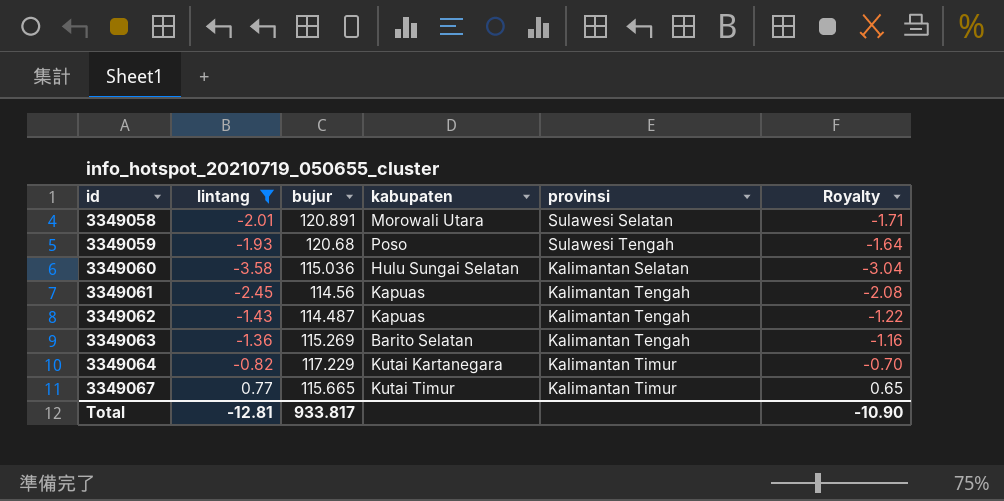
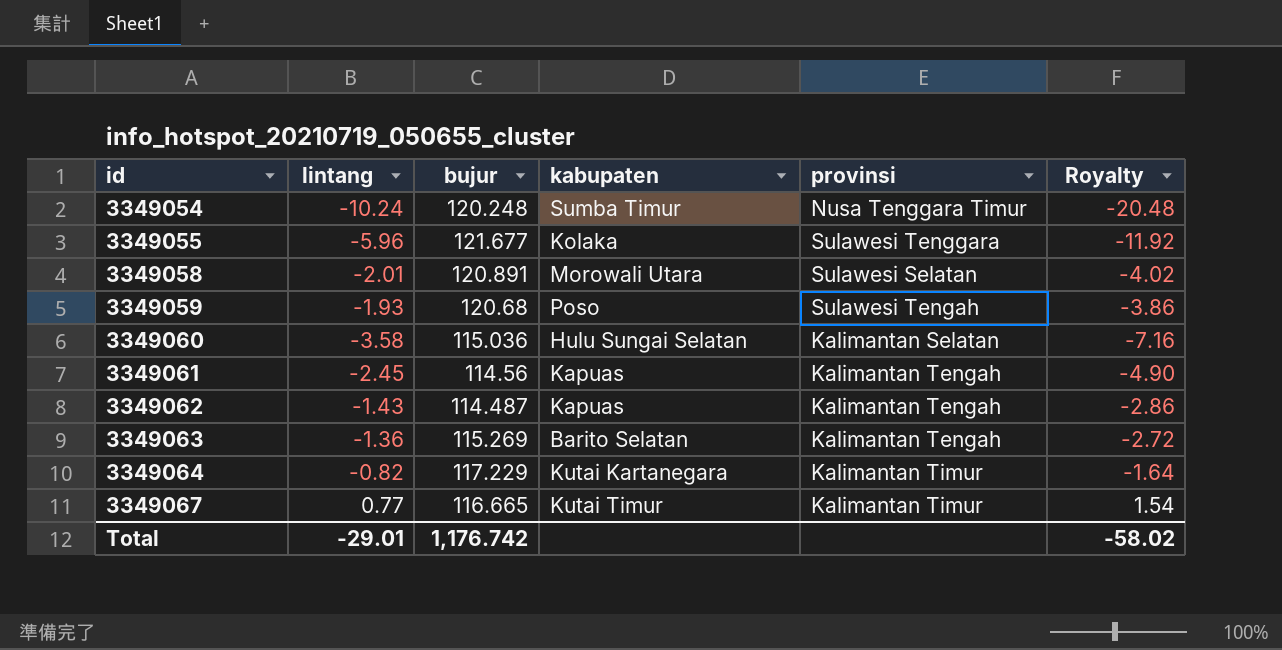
filter: lintang >= -3.58 -> none
column Royalty | formula: [lintang] * 0.85 -> [lintang] * 2
3349067 | bujur: 115.665 -> 116.665
Total | lintang: -12.81 -> -29.01
Total | bujur: 933.817 -> 1,176.742
Total | Royalty: -10.90 -> -58.02

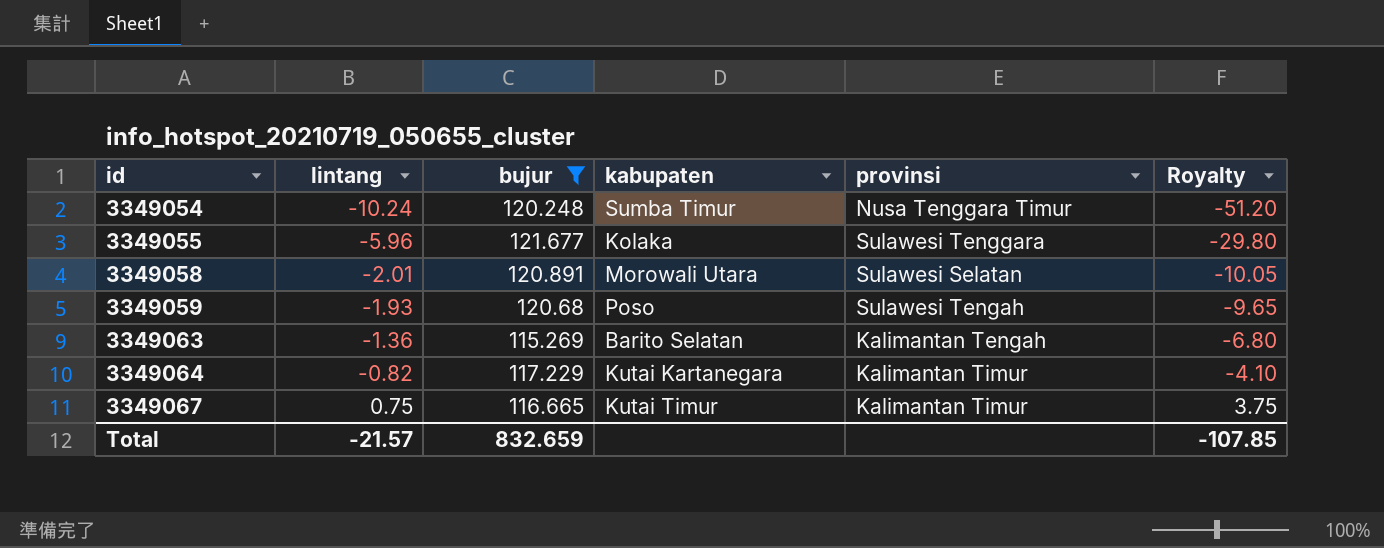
filter: none -> bujur >= 115.269
column Royalty | formula: [lintang] * 2 -> [lintang] * 5
3349067 | lintang: 0.77 -> 0.75
Total | lintang: -29.01 -> -21.57
Total | bujur: 1,176.742 -> 832.659
Total | Royalty: -58.02 -> -107.85

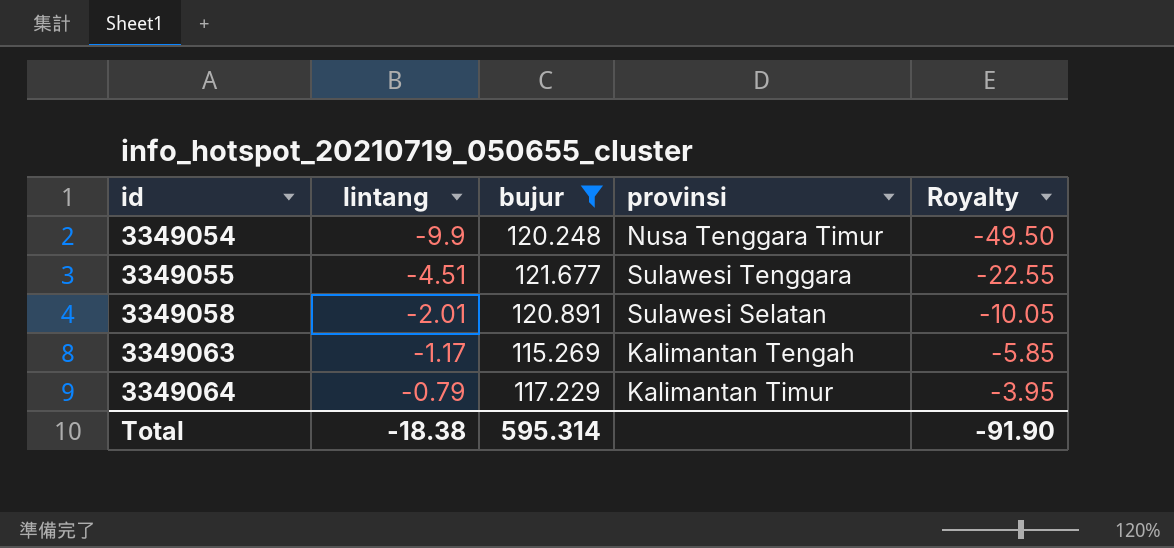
column kabupaten | position: 4 -> none
row 3349059: -1.93 | 120.68 | Poso | Sulawesi Tengah | -9.65 -> none
row 3349067: 0.75 | 116.665 | Kutai Timur | Kalimantan Timur | 3.75 -> none
3349054 | lintang: -10.24 -> -9.9
3349054 | Royalty: -51.20 -> -49.50
3349055 | lintang: -5.96 -> -4.51
3349055 | Royalty: -29.80 -> -22.55
3349063 | lintang: -1.36 -> -1.17
3349063 | Royalty: -6.80 -> -5.85
3349064 | lintang: -0.82 -> -0.79
3349064 | Royalty: -4.10 -> -3.95
Total | lintang: -21.57 -> -18.38
Total | bujur: 832.659 -> 595.314
Total | Royalty: -107.85 -> -91.90

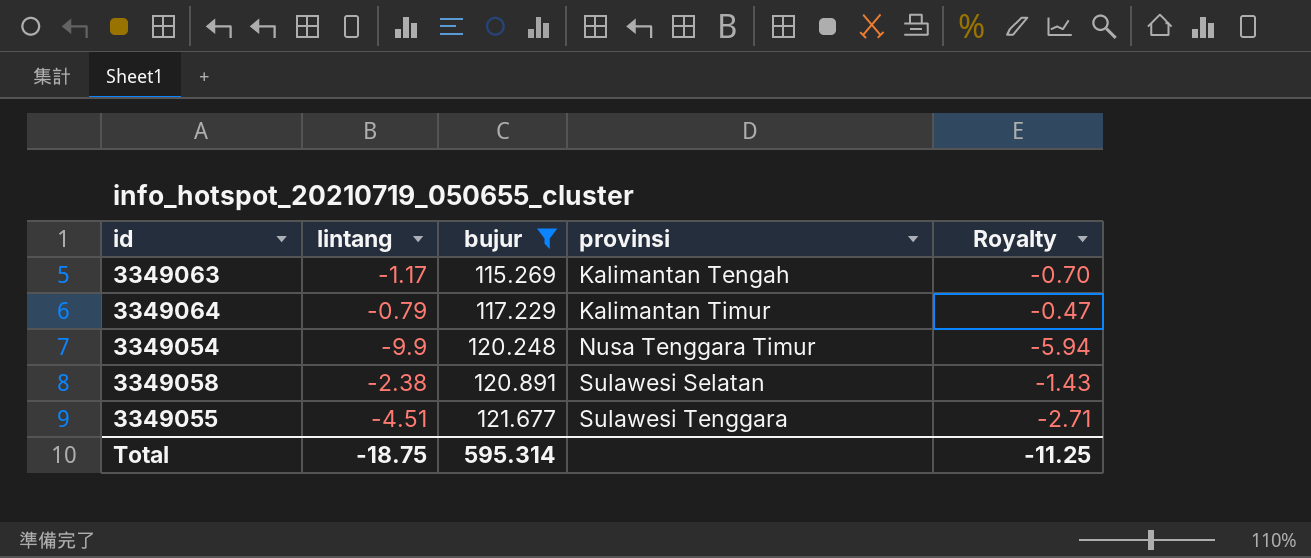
row order: id ascending -> bujur ascending
column Royalty | formula: [lintang] * 5 -> [lintang] * 0.6
3349058 | lintang: -2.01 -> -2.38
Total | lintang: -18.38 -> -18.75
Total | Royalty: -91.90 -> -11.25

